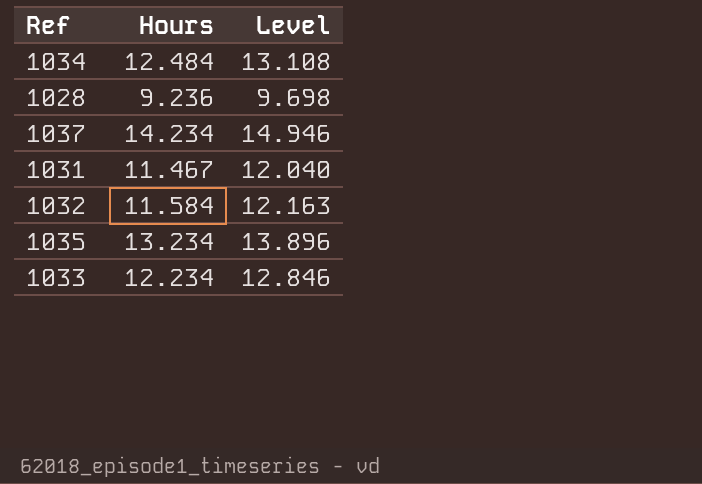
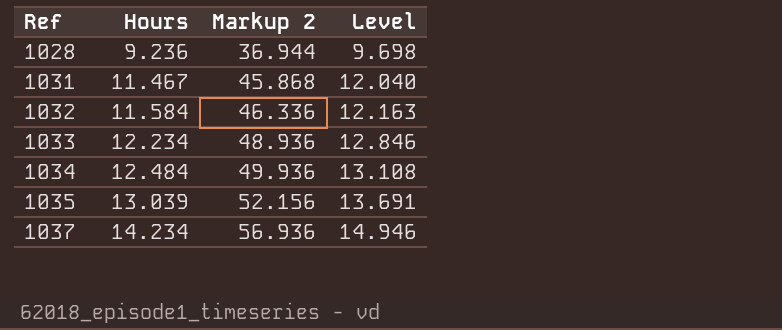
row order: none -> Ref ascending
column Markup 2 | formula: none -> [Hours] * 4
1035 | Hours: 13.234 -> 13.039
1035 | Level: 13.896 -> 13.691

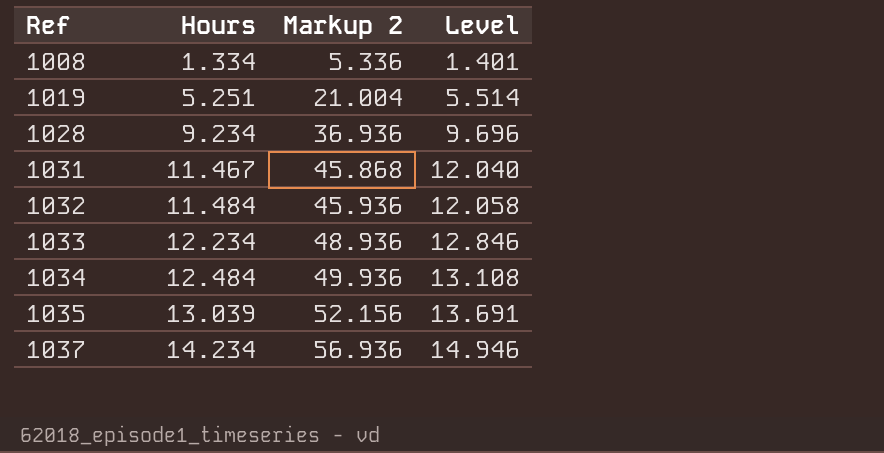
row 1008: none -> 1.334 | 5.336 | 1.401
row 1019: none -> 5.251 | 21.004 | 5.514
1028 | Hours: 9.236 -> 9.234
1028 | Markup 2: 36.944 -> 36.936
1028 | Level: 9.698 -> 9.696
1032 | Hours: 11.584 -> 11.484
1032 | Markup 2: 46.336 -> 45.936
1032 | Level: 12.163 -> 12.058

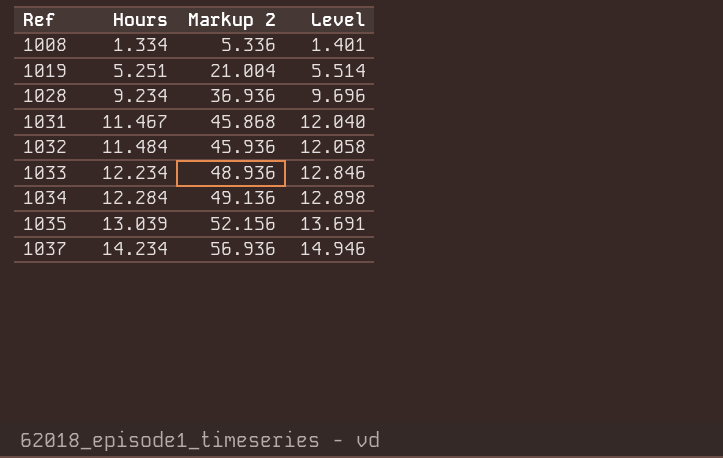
1034 | Hours: 12.484 -> 12.284
1034 | Markup 2: 49.936 -> 49.136
1034 | Level: 13.108 -> 12.898

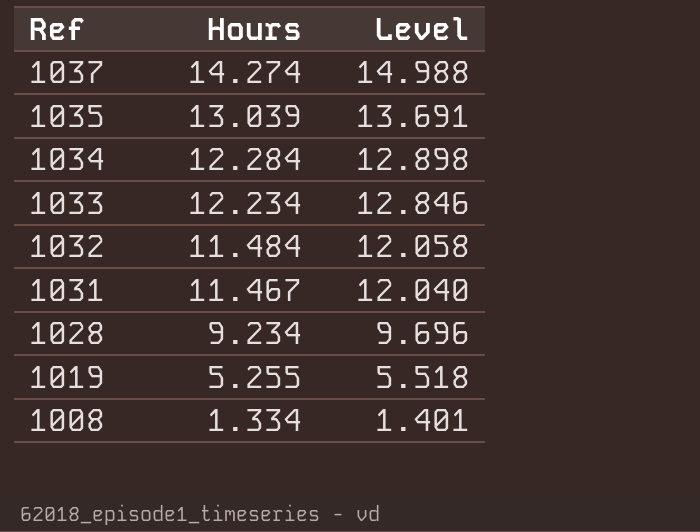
row order: Ref ascending -> Ref descending
column Markup 2 | formula: [Hours] * 4 -> none
1037 | Hours: 14.234 -> 14.274
1037 | Level: 14.946 -> 14.988
1019 | Hours: 5.251 -> 5.255
1019 | Level: 5.514 -> 5.518

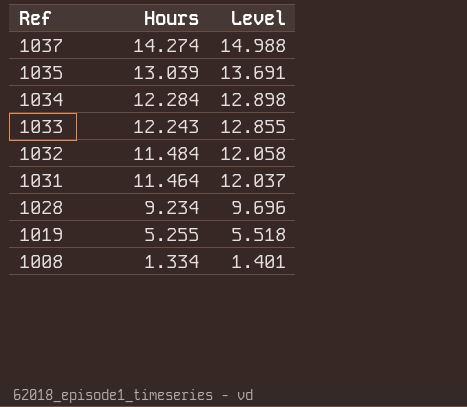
1033 | Hours: 12.234 -> 12.243
1033 | Level: 12.846 -> 12.855
1031 | Hours: 11.467 -> 11.464
1031 | Level: 12.040 -> 12.037

